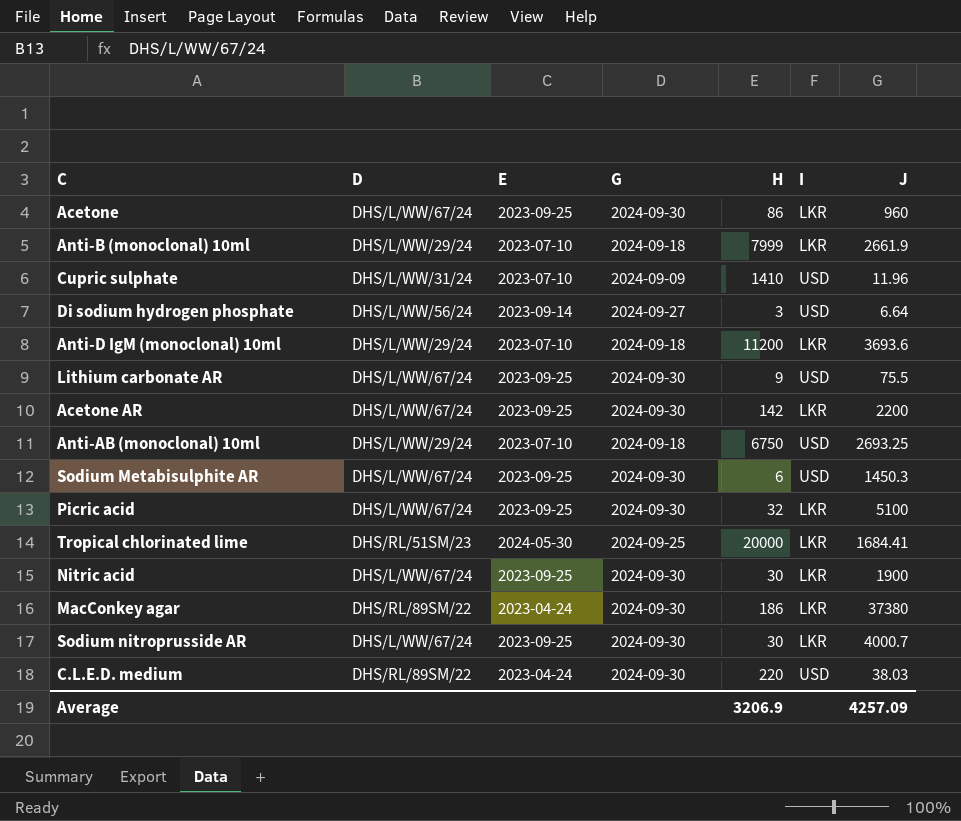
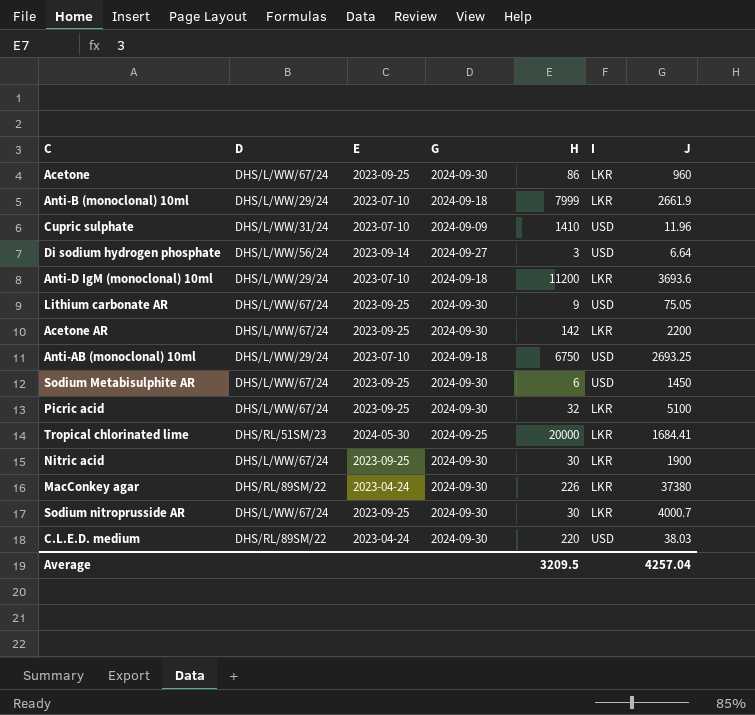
Lithium carbonate AR | J: 75.5 -> 75.05
Sodium Metabisulphite AR | J: 1450.3 -> 1450
MacConkey agar | H: 186 -> 226
Average | H: 3206.9 -> 3209.5
Average | J: 4257.09 -> 4257.04

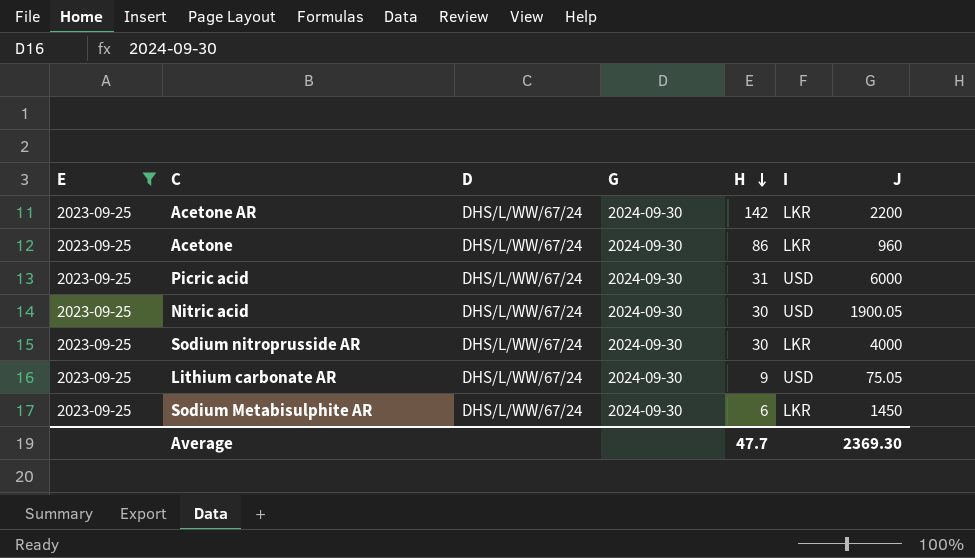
filter: none -> E = 2023-09-25
row order: none -> H descending
column E | position: 3 -> 1
Picric acid | H: 32 -> 31
Picric acid | I: LKR -> USD
Picric acid | J: 5100 -> 6000
Nitric acid | I: LKR -> USD
Nitric acid | J: 1900 -> 1900.05
Sodium nitroprusside AR | J: 4000.7 -> 4000
Sodium Metabisulphite AR | I: USD -> LKR
Average | H: 3209.5 -> 47.7
Average | J: 4257.04 -> 2369.30

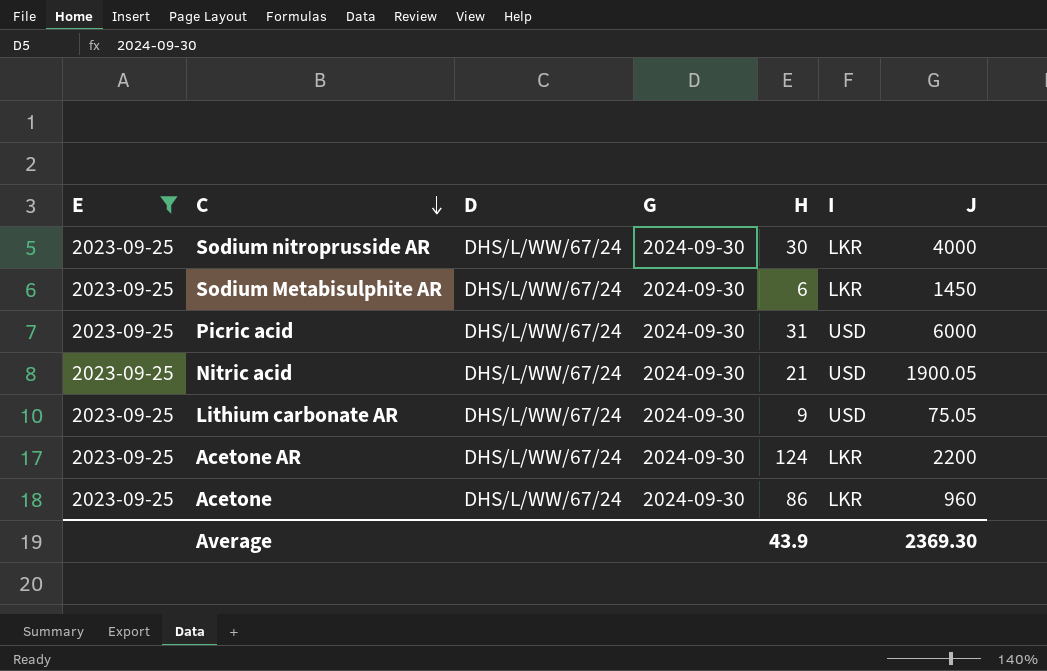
row order: H descending -> C descending
Nitric acid | H: 30 -> 21
Acetone AR | H: 142 -> 124
Average | H: 47.7 -> 43.9

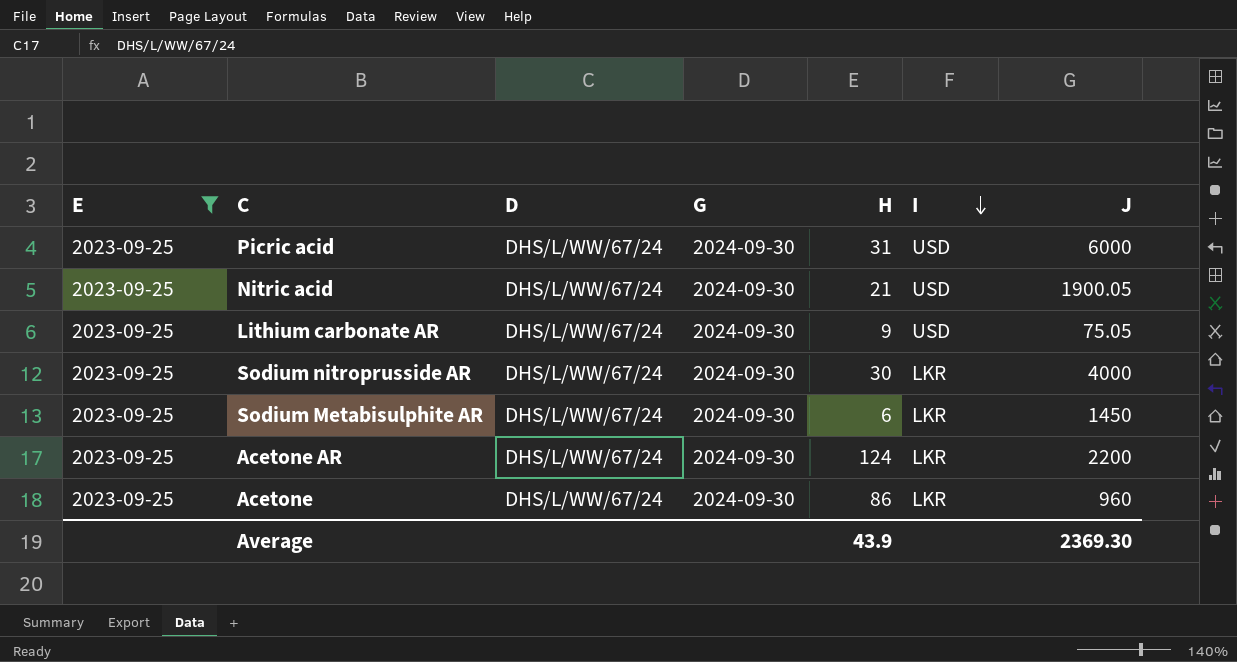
row order: C descending -> I descending

